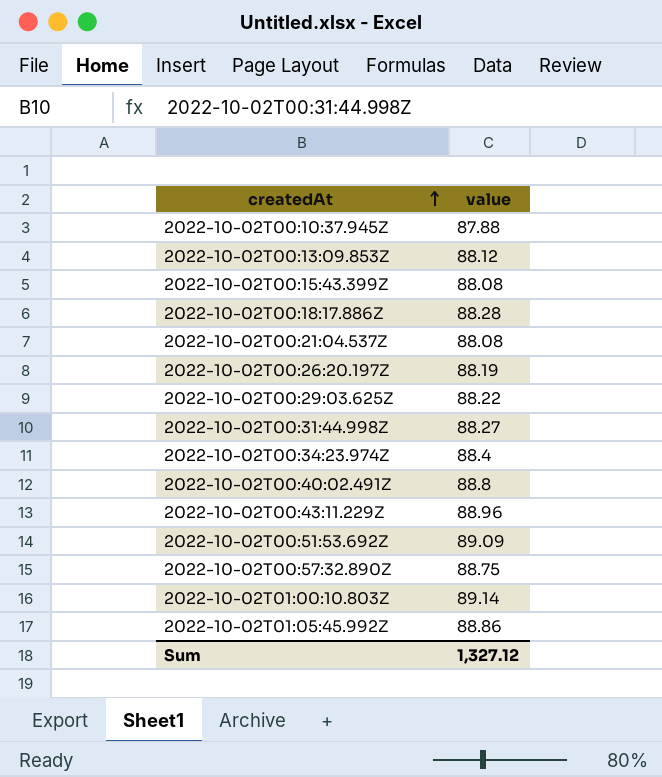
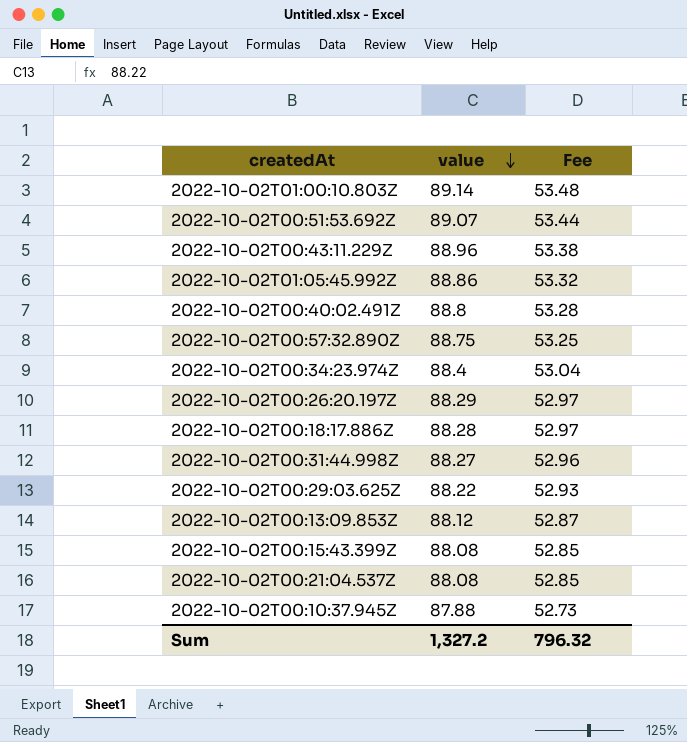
row order: createdAt ascending -> value descending
column Fee | formula: none -> [value] * 0.6
2022-10-02T00:51:53.692Z | value: 89.09 -> 89.07
2022-10-02T00:26:20.197Z | value: 88.19 -> 88.29
Sum | value: 1,327.12 -> 1,327.2

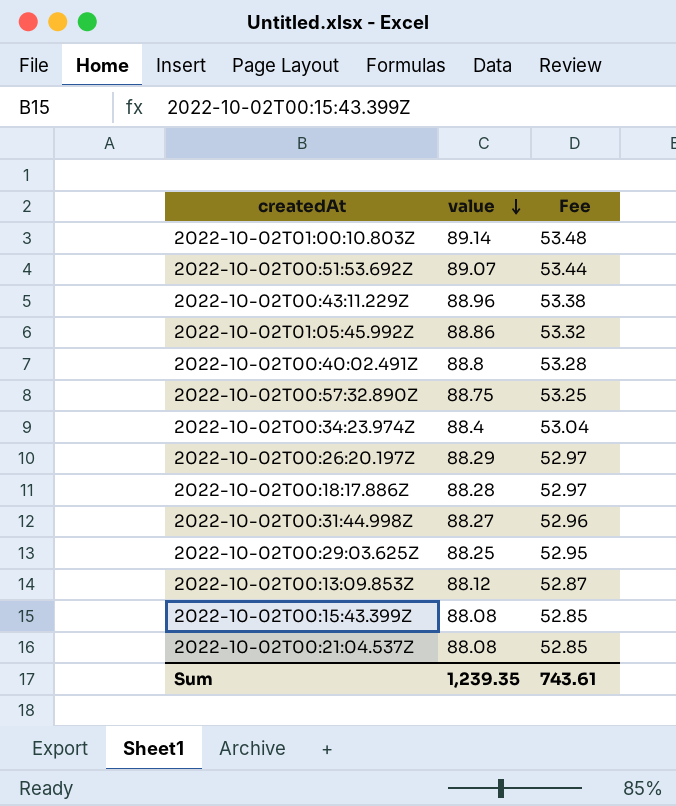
row 2022-10-02T00:10:37.945Z: 87.88 | 52.73 -> none
2022-10-02T00:29:03.625Z | value: 88.22 -> 88.25
2022-10-02T00:29:03.625Z | Fee: 52.93 -> 52.95
Sum | value: 1,327.2 -> 1,239.35
Sum | Fee: 796.32 -> 743.61

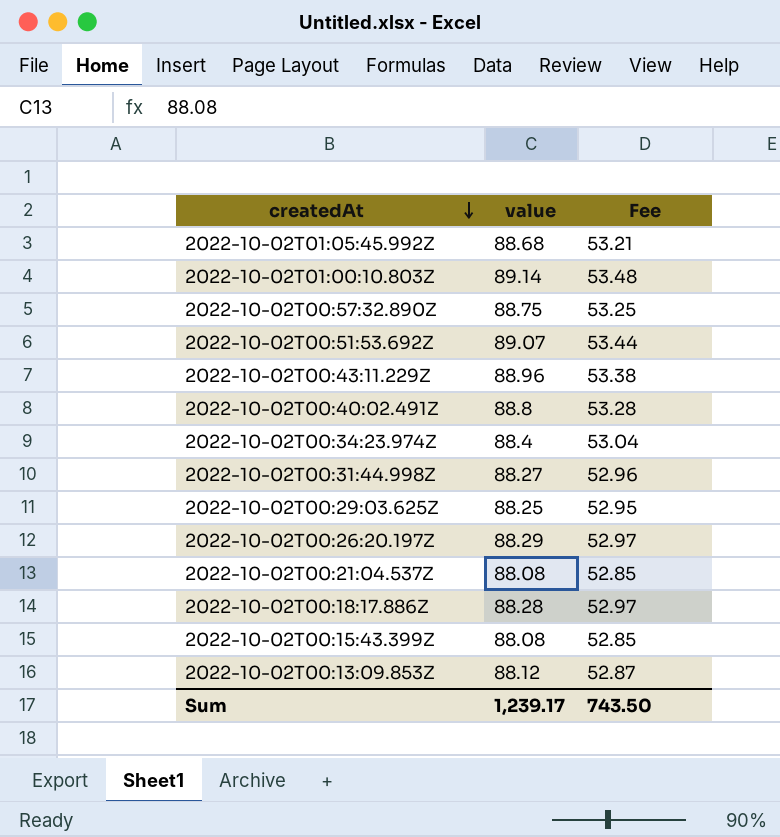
row order: value descending -> createdAt descending
2022-10-02T01:05:45.992Z | value: 88.86 -> 88.68
2022-10-02T01:05:45.992Z | Fee: 53.32 -> 53.21
Sum | value: 1,239.35 -> 1,239.17
Sum | Fee: 743.61 -> 743.50

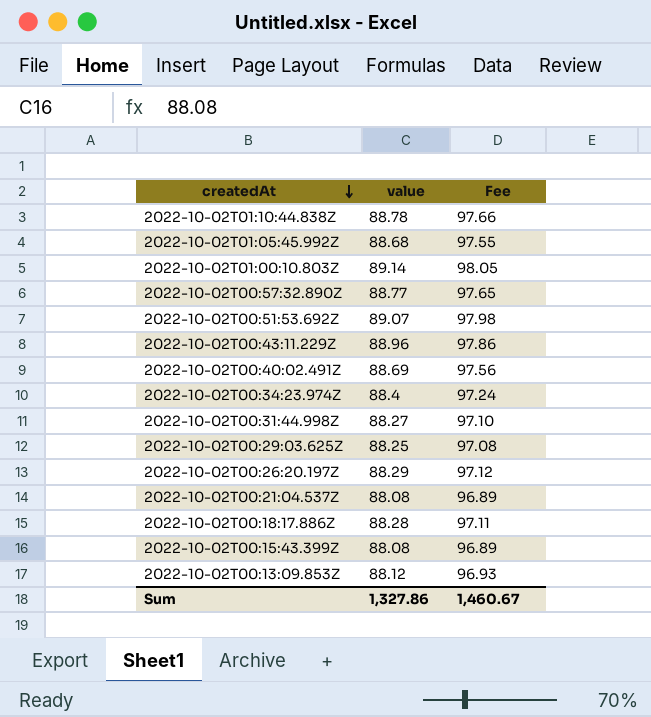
column Fee | formula: [value] * 0.6 -> [value] * 1.1
row 2022-10-02T01:10:44.838Z: none -> 88.78 | 97.66
2022-10-02T00:57:32.890Z | value: 88.75 -> 88.77
2022-10-02T00:40:02.491Z | value: 88.8 -> 88.69
Sum | value: 1,239.17 -> 1,327.86
Sum | Fee: 743.50 -> 1,460.67

